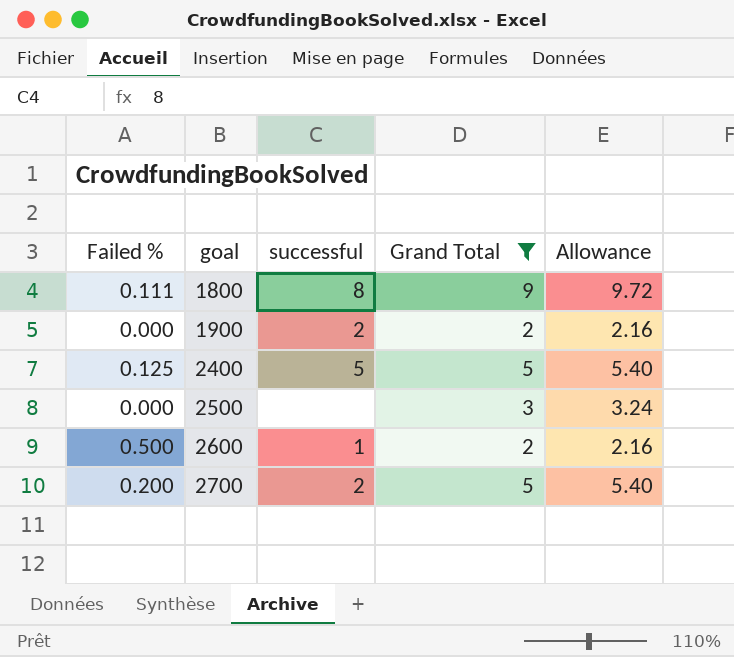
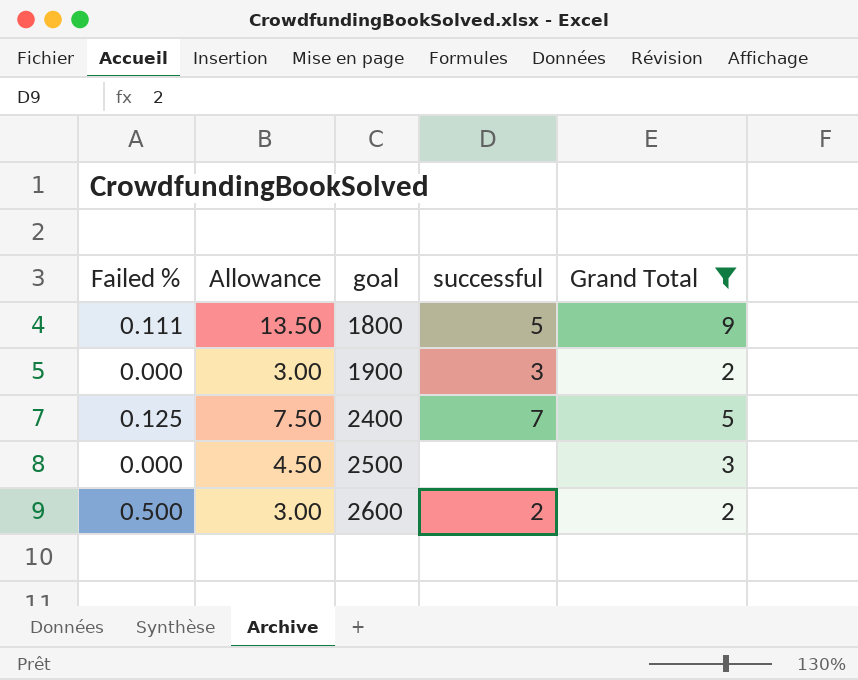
column Allowance | formula: [Grand Total] * 1.08 -> [Grand Total] * 1.5
column Allowance | position: 5 -> 2
row 2700: 0.200 | 2 | 5 | 5.40 -> none
1800 | successful: 8 -> 5
1900 | successful: 2 -> 3
2400 | successful: 5 -> 7
2600 | successful: 1 -> 2

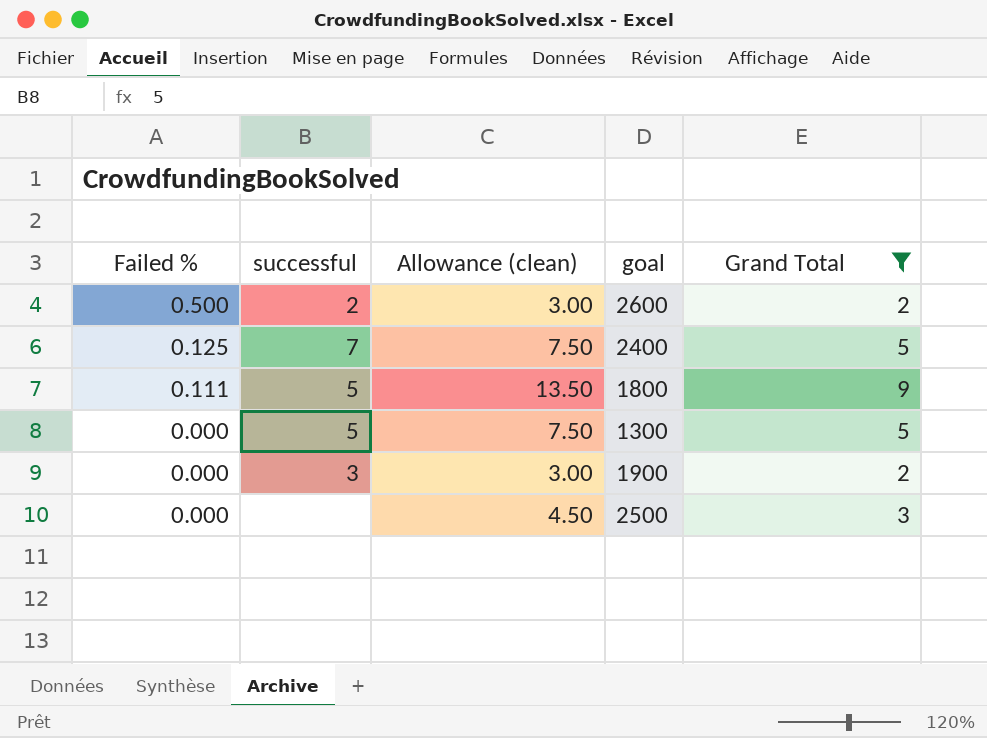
row order: goal ascending -> Failed % descending
column successful | position: 4 -> 2
column name: Allowance -> Allowance (clean)
row 1300: none -> 0.000 | 5 | 7.50 | 5

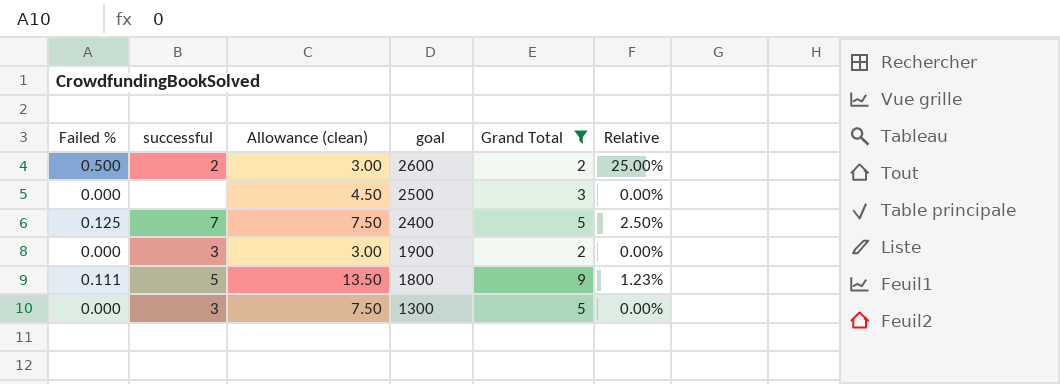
row order: Failed % descending -> goal descending
column Relative | formula: none -> [Failed %] / [Grand Total]
1300 | successful: 5 -> 3

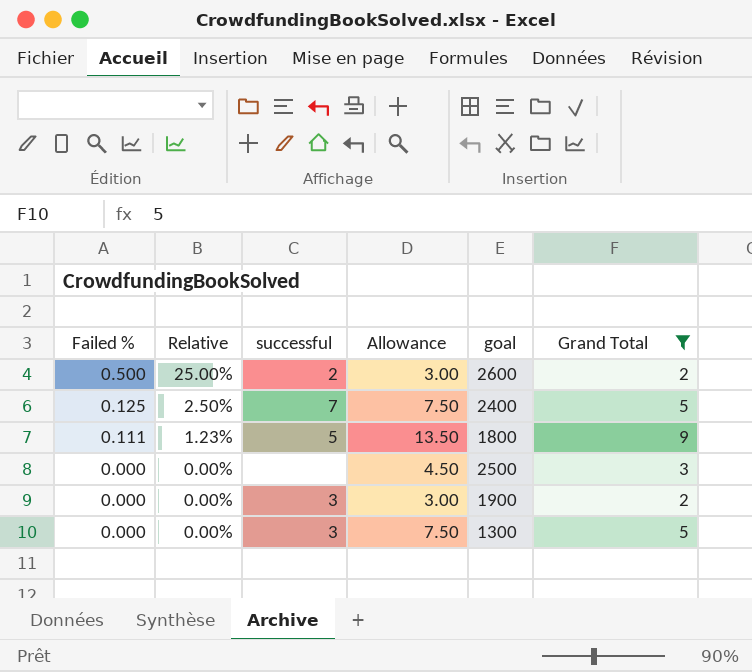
row order: goal descending -> Failed % descending
column Relative | position: 6 -> 2
column name: Allowance (clean) -> Allowance

